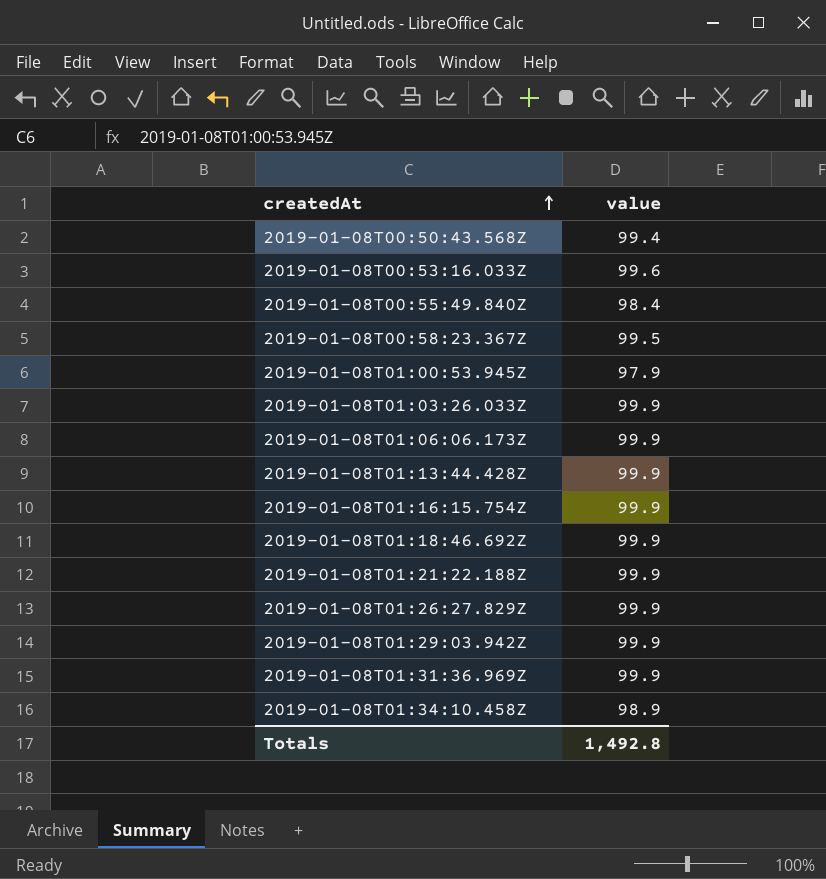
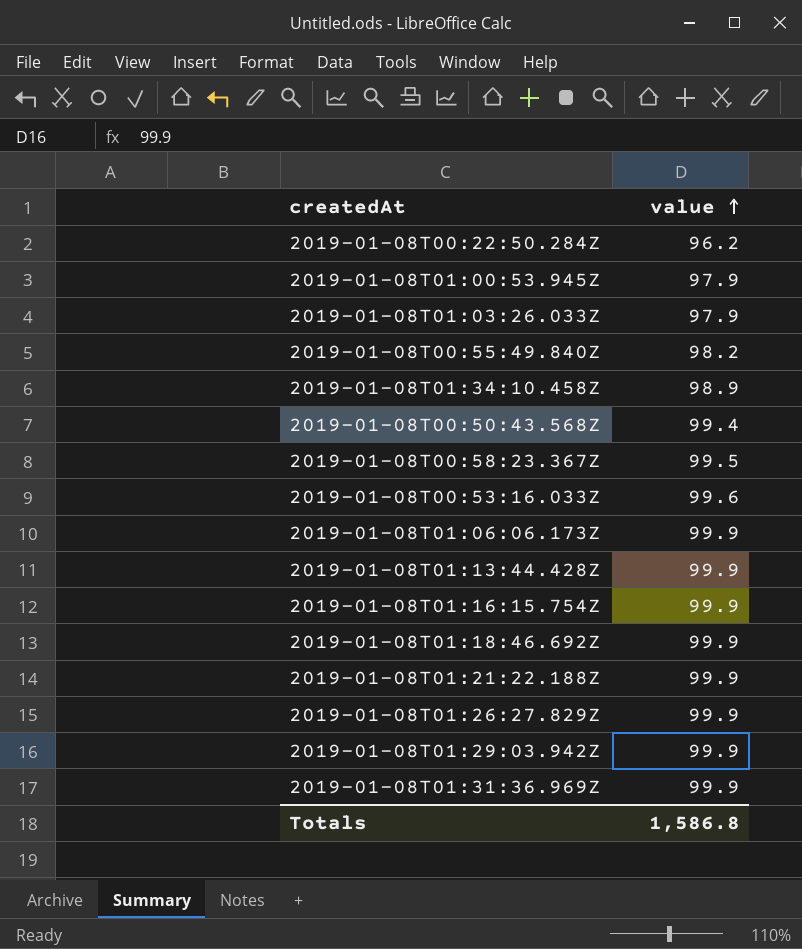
row order: createdAt ascending -> value ascending
row 2019-01-08T00:22:50.284Z: none -> 96.2
2019-01-08T01:03:26.033Z | value: 99.9 -> 97.9
2019-01-08T00:55:49.840Z | value: 98.4 -> 98.2
Totals | value: 1,492.8 -> 1,586.8

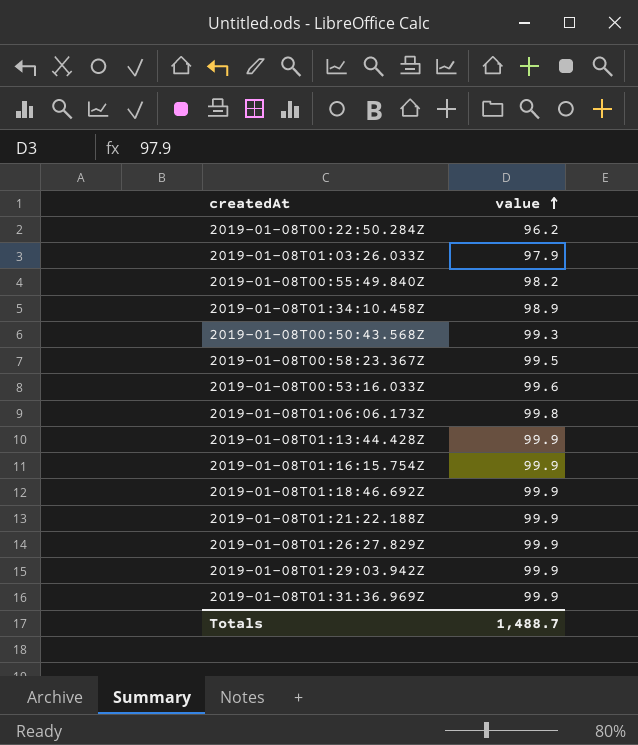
row 2019-01-08T01:00:53.945Z: 97.9 -> none
2019-01-08T00:50:43.568Z | value: 99.4 -> 99.3
2019-01-08T01:06:06.173Z | value: 99.9 -> 99.8
Totals | value: 1,586.8 -> 1,488.7

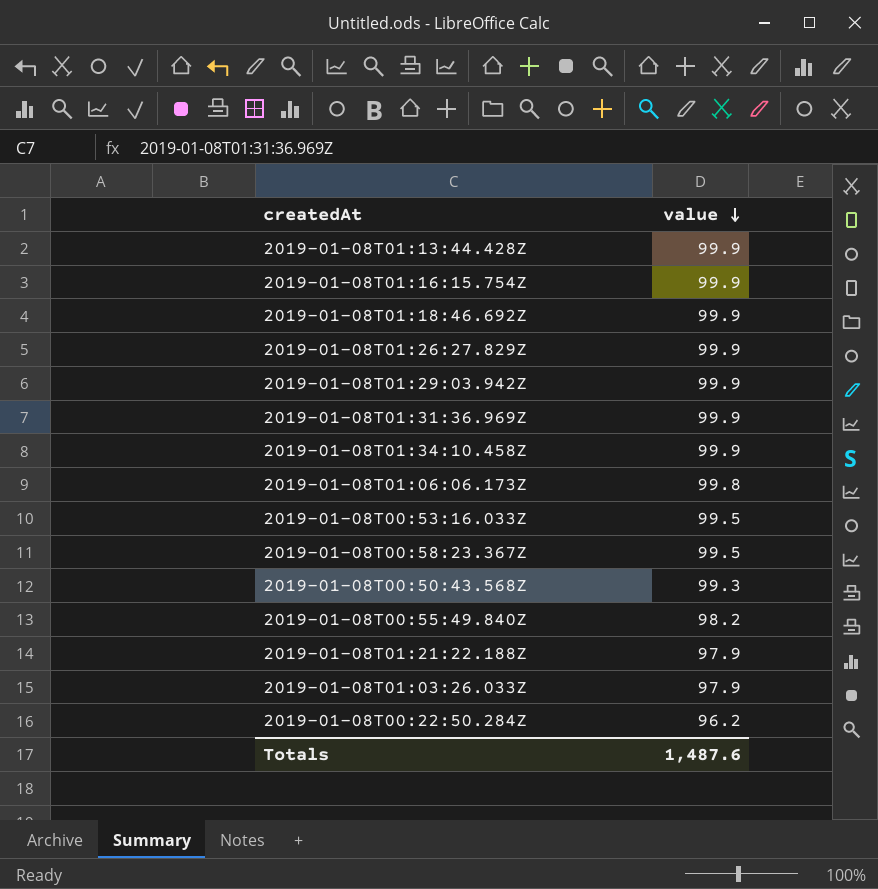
row order: value ascending -> value descending
2019-01-08T01:34:10.458Z | value: 98.9 -> 99.9
2019-01-08T00:53:16.033Z | value: 99.6 -> 99.5
2019-01-08T01:21:22.188Z | value: 99.9 -> 97.9
Totals | value: 1,488.7 -> 1,487.6

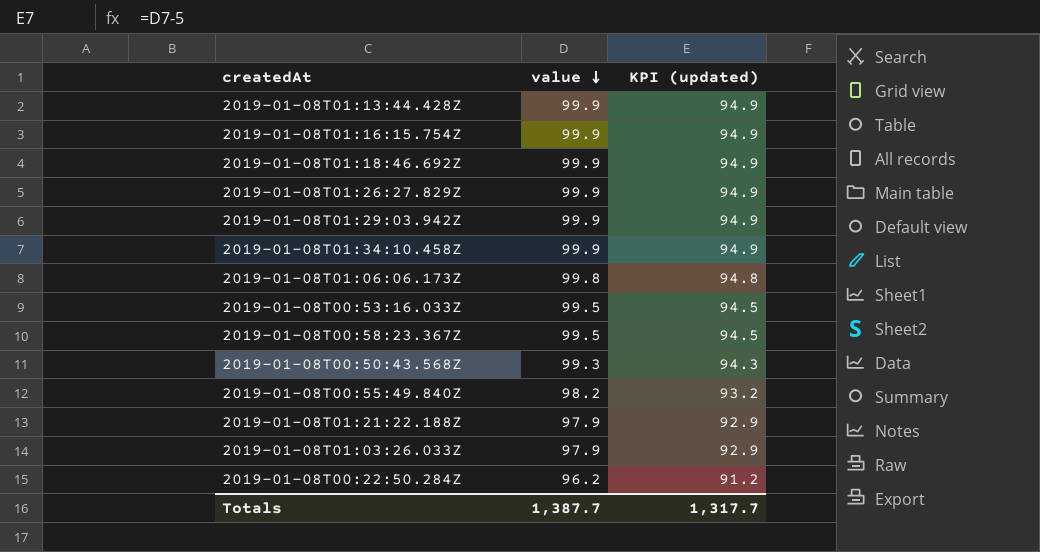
column KPI (updated) | formula: none -> [value] - 5
row 2019-01-08T01:31:36.969Z: 99.9 -> none
Totals | value: 1,487.6 -> 1,387.7

